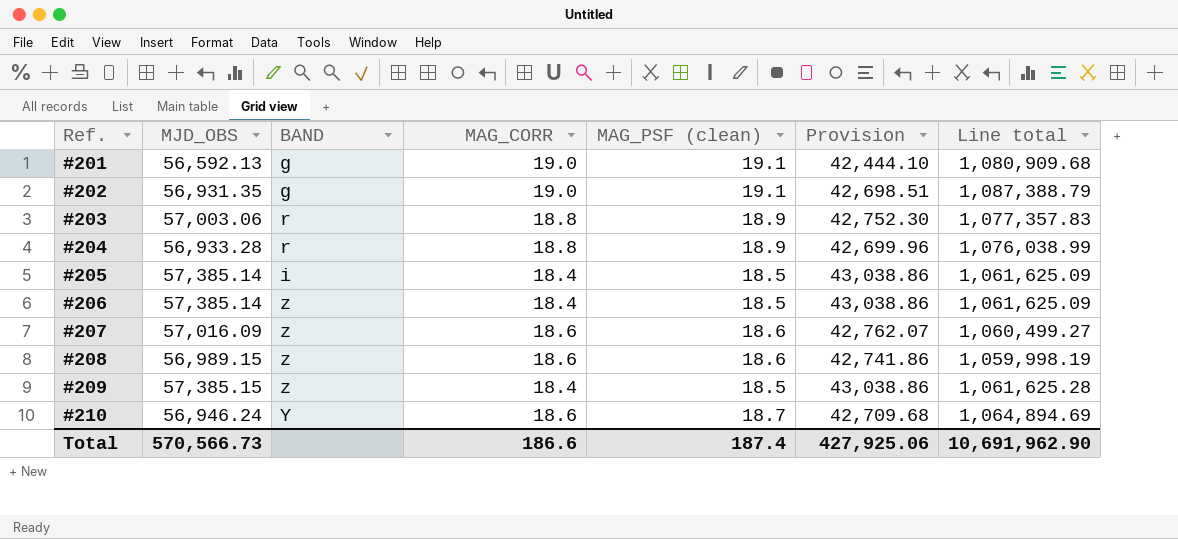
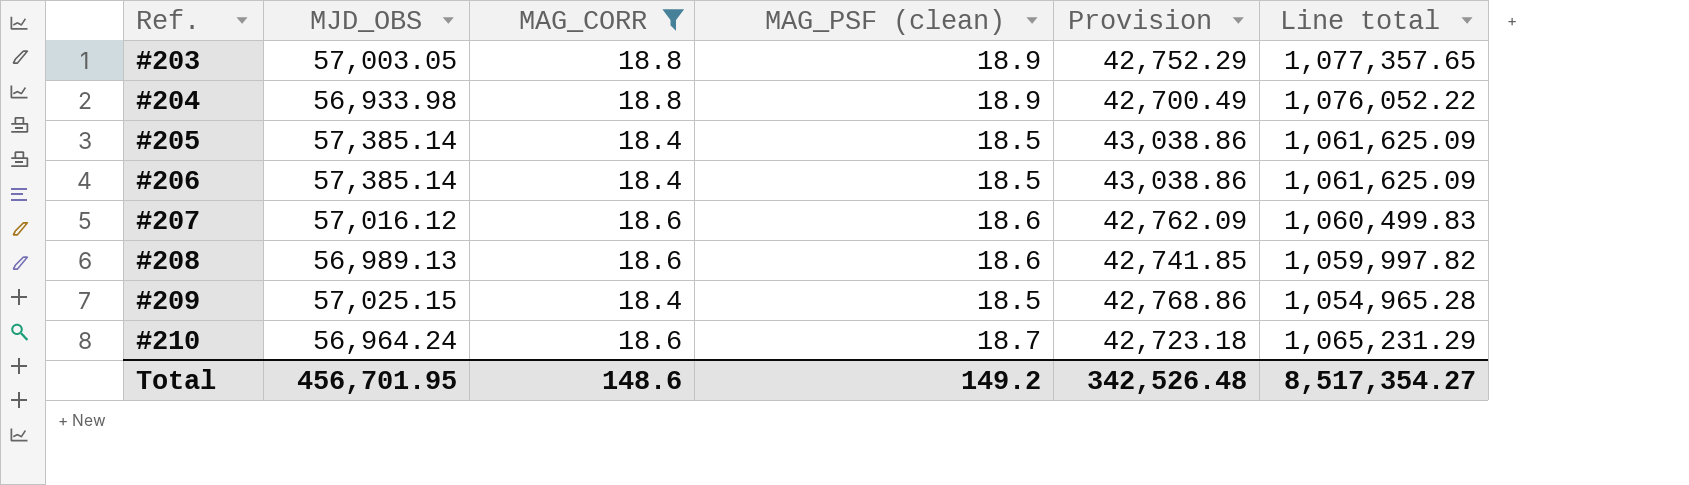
filter: none -> MAG_CORR != 19.0
column BAND | position: 3 -> none
#203 | MJD_OBS: 57,003.06 -> 57,003.05
#203 | Provision: 42,752.30 -> 42,752.29
#203 | Line total: 1,077,357.83 -> 1,077,357.65
#204 | MJD_OBS: 56,933.28 -> 56,933.98
#204 | Provision: 42,699.96 -> 42,700.49
#204 | Line total: 1,076,038.99 -> 1,076,052.22
#207 | MJD_OBS: 57,016.09 -> 57,016.12
#207 | Provision: 42,762.07 -> 42,762.09
#207 | Line total: 1,060,499.27 -> 1,060,499.83
#208 | MJD_OBS: 56,989.15 -> 56,989.13
#208 | Provision: 42,741.86 -> 42,741.85
#208 | Line total: 1,059,998.19 -> 1,059,997.82
#209 | MJD_OBS: 57,385.15 -> 57,025.15
#209 | Provision: 43,038.86 -> 42,768.86
#209 | Line total: 1,061,625.28 -> 1,054,965.28
#210 | MJD_OBS: 56,946.24 -> 56,964.24
#210 | Provision: 42,709.68 -> 42,723.18
#210 | Line total: 1,064,894.69 -> 1,065,231.29
Total | MJD_OBS: 570,566.73 -> 456,701.95
Total | MAG_CORR: 186.6 -> 148.6
Total | MAG_PSF (clean): 187.4 -> 149.2
Total | Provision: 427,925.06 -> 342,526.48
Total | Line total: 10,691,962.90 -> 8,517,354.27

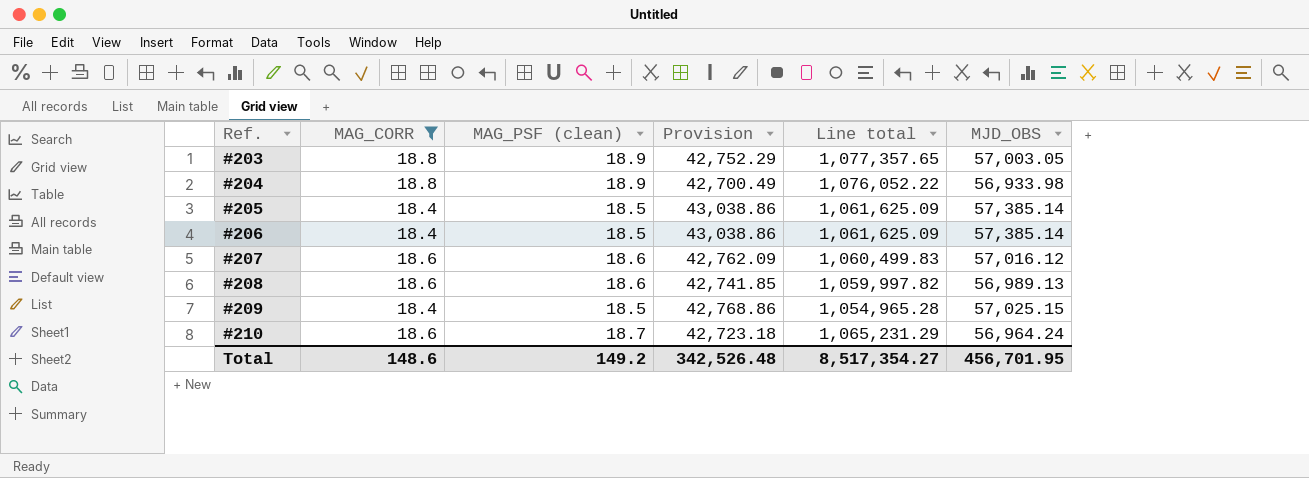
column MJD_OBS | position: 2 -> 6

